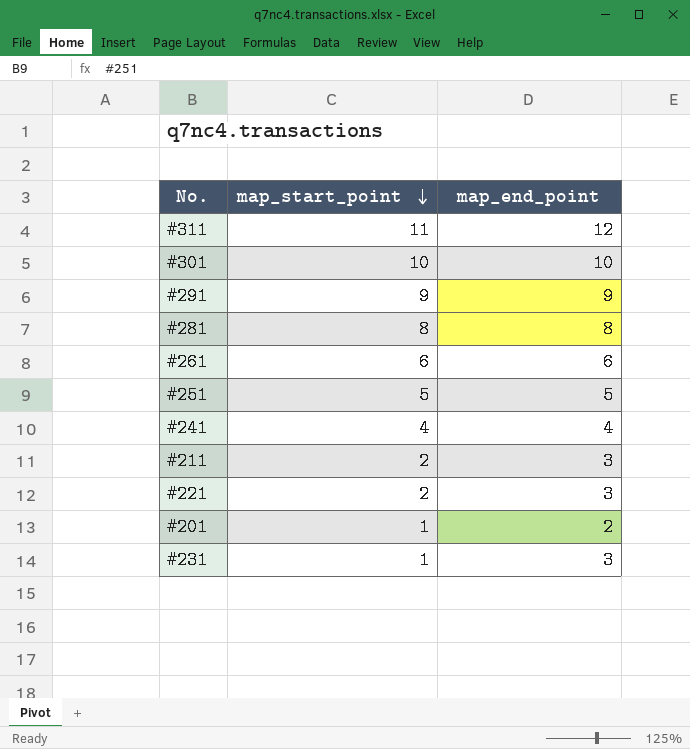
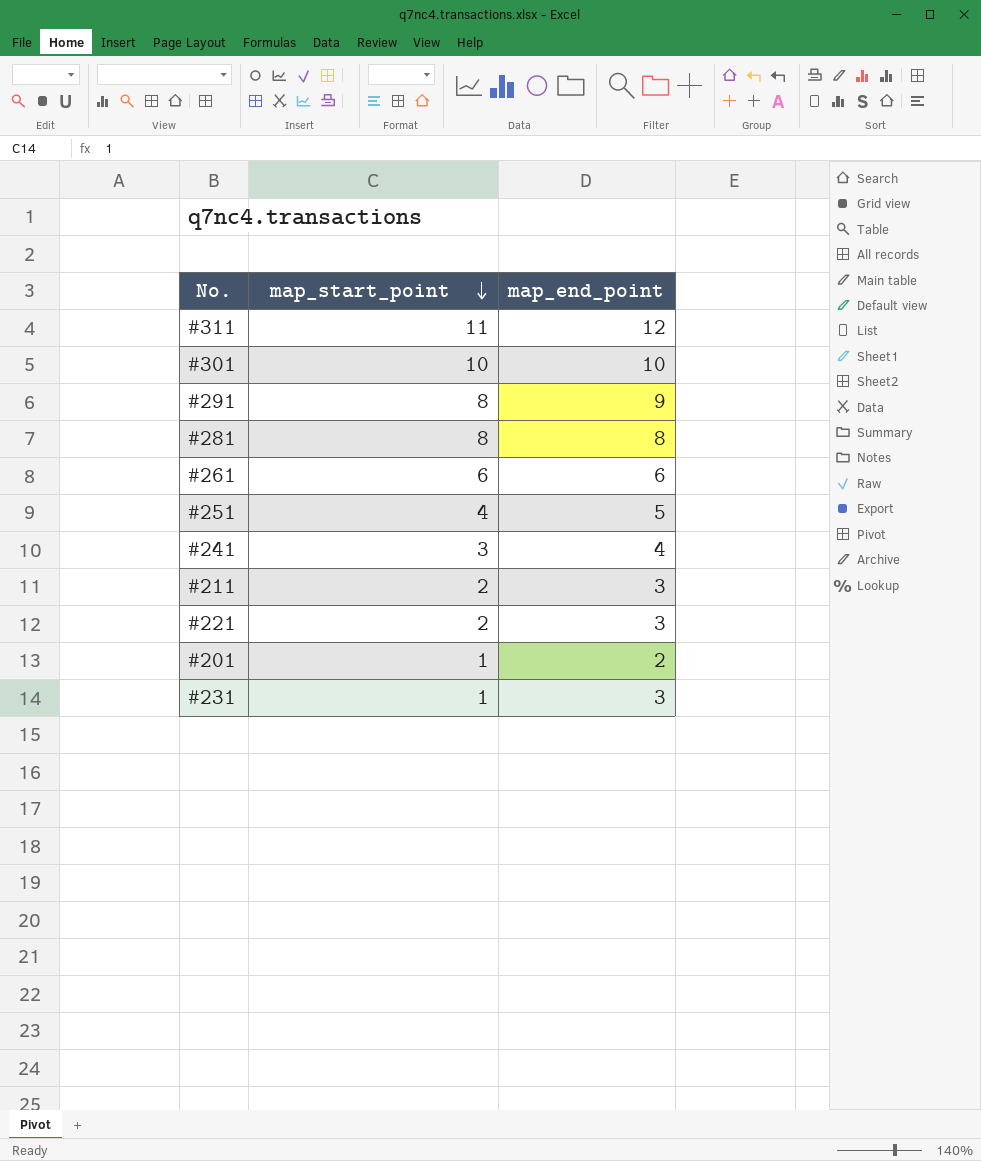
#291 | map_start_point: 9 -> 8
#251 | map_start_point: 5 -> 4
#241 | map_start_point: 4 -> 3

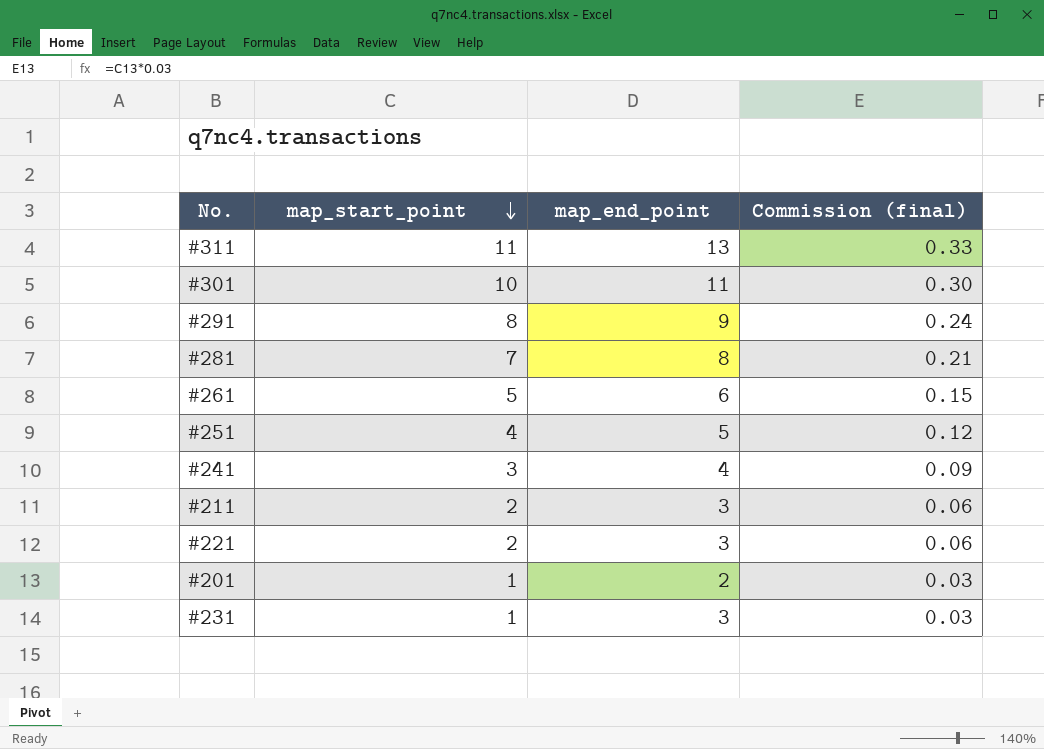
column Commission (final) | formula: none -> [map_start_point] * 0.03
#311 | map_end_point: 12 -> 13
#301 | map_end_point: 10 -> 11
#281 | map_start_point: 8 -> 7
#261 | map_start_point: 6 -> 5

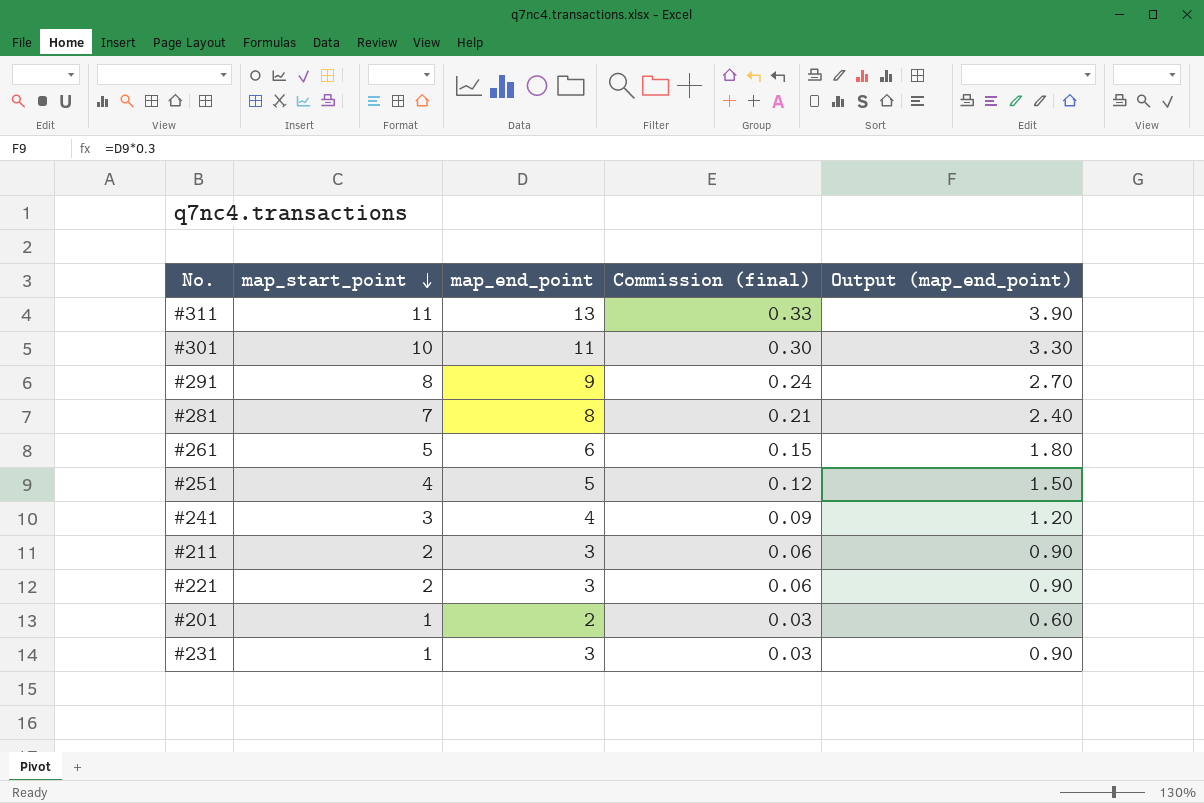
column Output (map_end_point) | formula: none -> [map_end_point] * 0.3

